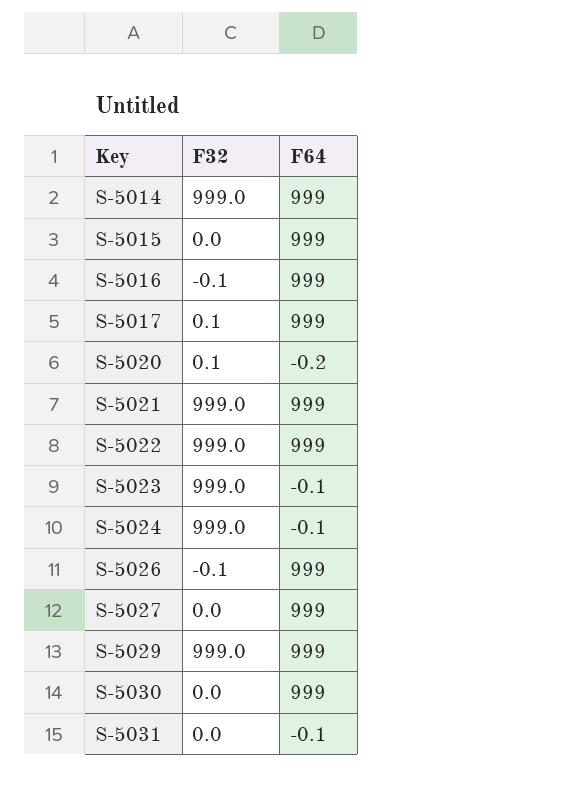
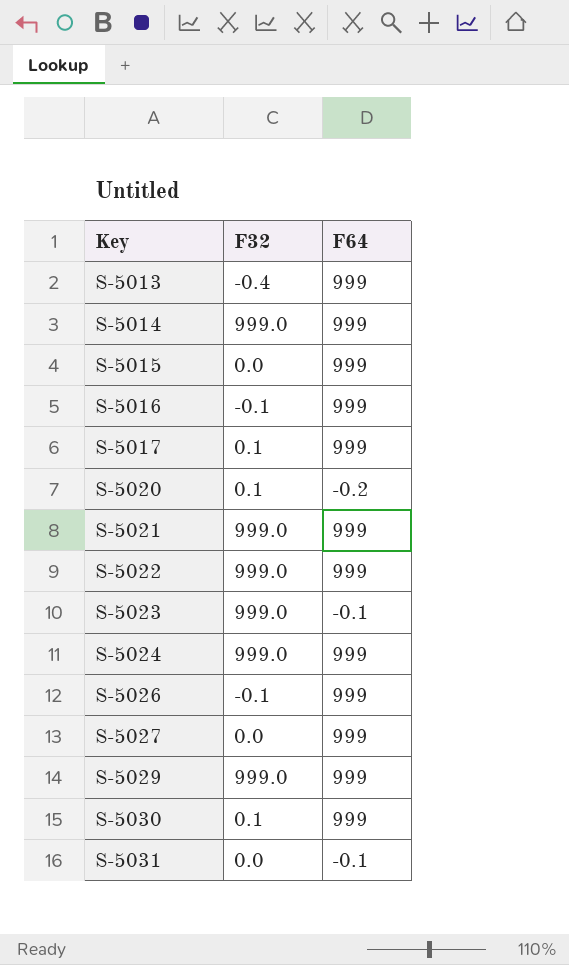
row S-5013: none -> -0.4 | 999
S-5024 | F64: -0.1 -> 999
S-5030 | F32: 0.0 -> 0.1

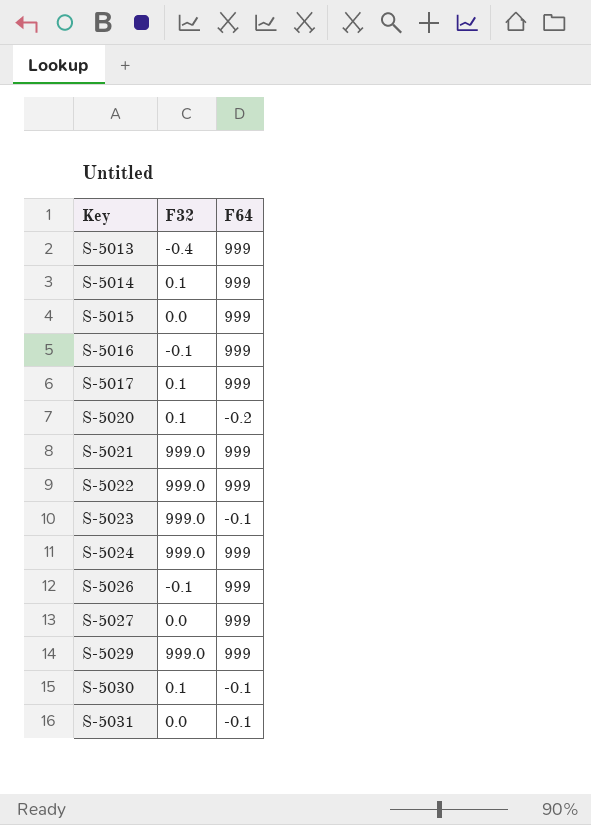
S-5014 | F32: 999.0 -> 0.1
S-5030 | F64: 999 -> -0.1

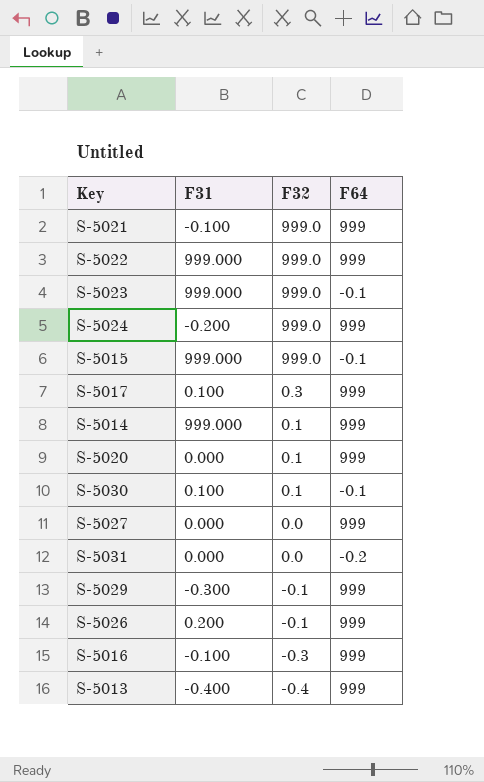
row order: Key ascending -> F32 descending
column F31 | position: none -> 2
S-5015 | F32: 0.0 -> 999.0
S-5015 | F64: 999 -> -0.1
S-5017 | F32: 0.1 -> 0.3
S-5020 | F64: -0.2 -> 999
S-5031 | F64: -0.1 -> -0.2
S-5029 | F32: 999.0 -> -0.1
S-5016 | F32: -0.1 -> -0.3

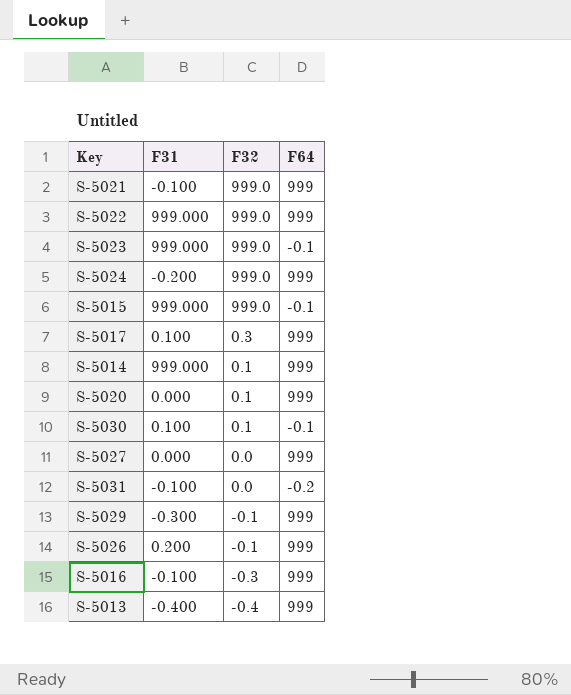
S-5031 | F31: 0.000 -> -0.100

